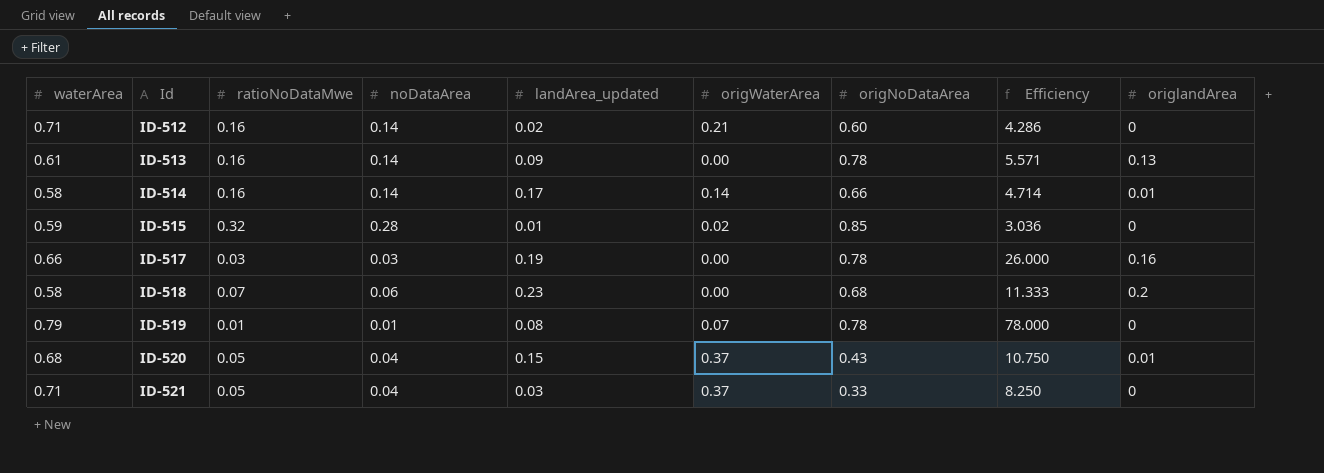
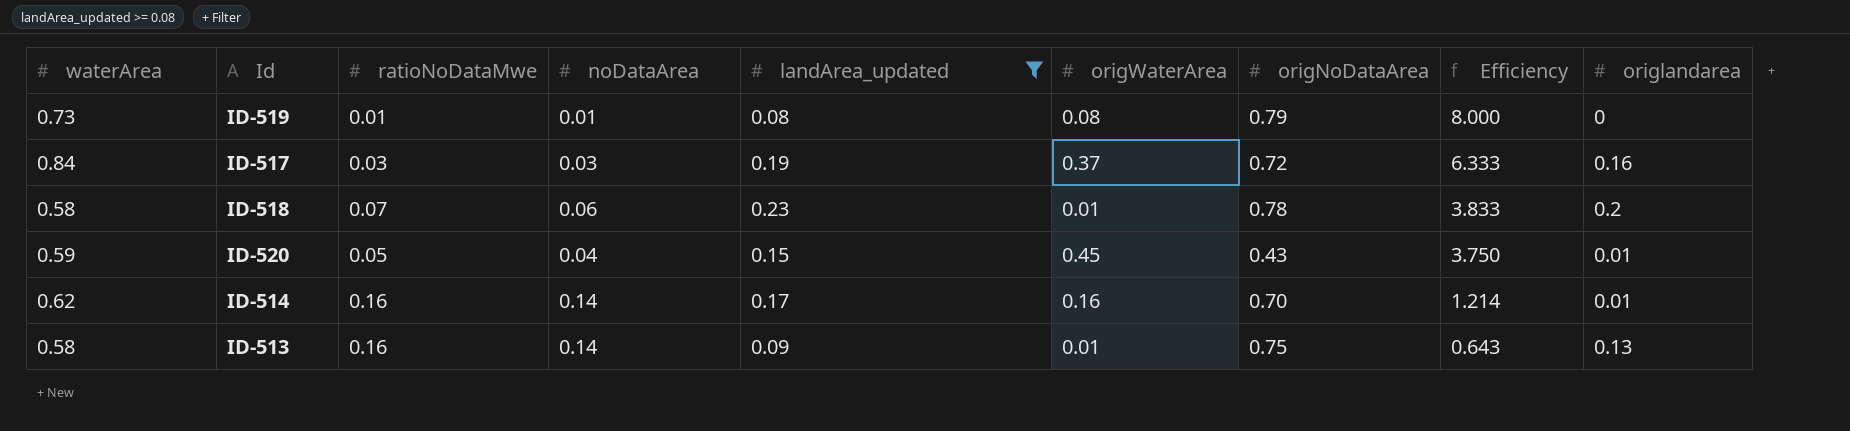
filter: none -> landArea_updated >= 0.08
row order: Id ascending -> Efficiency descending
column Efficiency | formula: [origNoDataArea] / [noDataArea] -> [landArea_updated] / [noDataArea]
column name: origlandArea -> origlandarea
ID-519 | waterArea: 0.79 -> 0.73
ID-519 | origWaterArea: 0.07 -> 0.08
ID-519 | origNoDataArea: 0.78 -> 0.79
ID-517 | waterArea: 0.66 -> 0.84
ID-517 | origWaterArea: 0.00 -> 0.37
ID-517 | origNoDataArea: 0.78 -> 0.72
ID-518 | origWaterArea: 0.00 -> 0.01
ID-518 | origNoDataArea: 0.68 -> 0.78
ID-520 | waterArea: 0.68 -> 0.59
ID-520 | origWaterArea: 0.37 -> 0.45
ID-514 | waterArea: 0.58 -> 0.62
ID-514 | origWaterArea: 0.14 -> 0.16
ID-514 | origNoDataArea: 0.66 -> 0.70
ID-513 | waterArea: 0.61 -> 0.58
ID-513 | origWaterArea: 0.00 -> 0.01
ID-513 | origNoDataArea: 0.78 -> 0.75

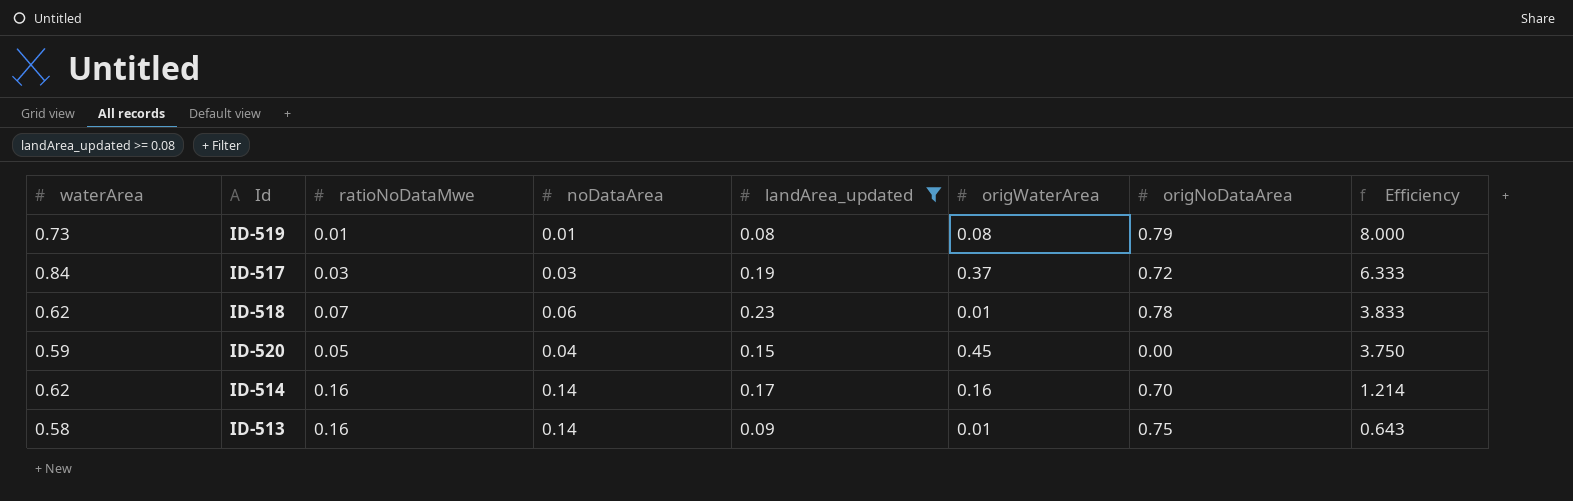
column origlandarea | position: 9 -> none
ID-518 | waterArea: 0.58 -> 0.62
ID-520 | origNoDataArea: 0.43 -> 0.00

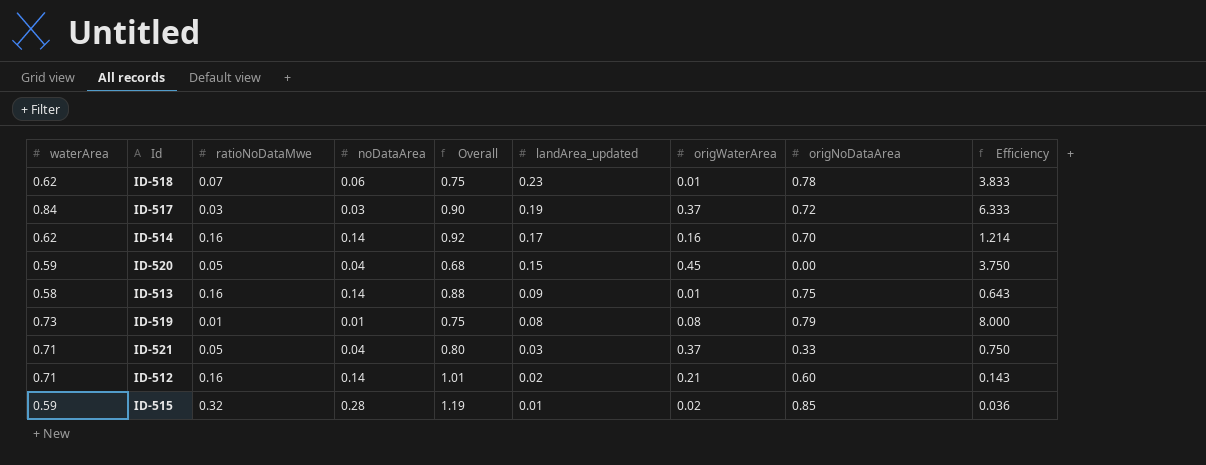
filter: landArea_updated >= 0.08 -> none
row order: Efficiency descending -> landArea_updated descending
column Overall | formula: none -> [waterArea] + [ratioNoDataMwe] + [noDataArea]

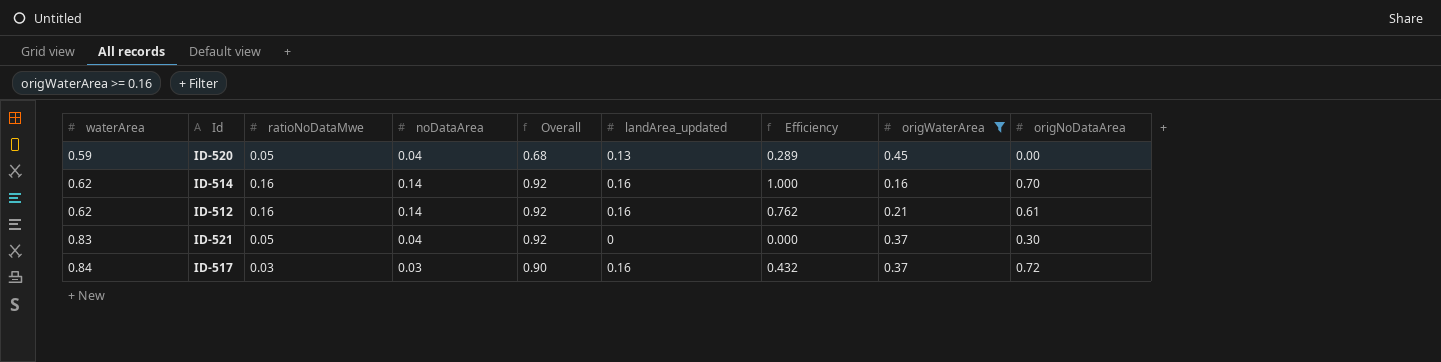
filter: none -> origWaterArea >= 0.16
row order: landArea_updated descending -> waterArea ascending
column Efficiency | formula: [landArea_updated] / [noDataArea] -> [landArea_updated] / [origWaterArea]
column Efficiency | position: 9 -> 7
ID-520 | landArea_updated: 0.15 -> 0.13
ID-514 | landArea_updated: 0.17 -> 0.16
ID-512 | waterArea: 0.71 -> 0.62
ID-512 | Overall: 1.01 -> 0.92
ID-512 | landArea_updated: 0.02 -> 0.16
ID-512 | origNoDataArea: 0.60 -> 0.61
ID-521 | waterArea: 0.71 -> 0.83
ID-521 | Overall: 0.80 -> 0.92
ID-521 | landArea_updated: 0.03 -> 0
ID-521 | origNoDataArea: 0.33 -> 0.30
ID-517 | landArea_updated: 0.19 -> 0.16

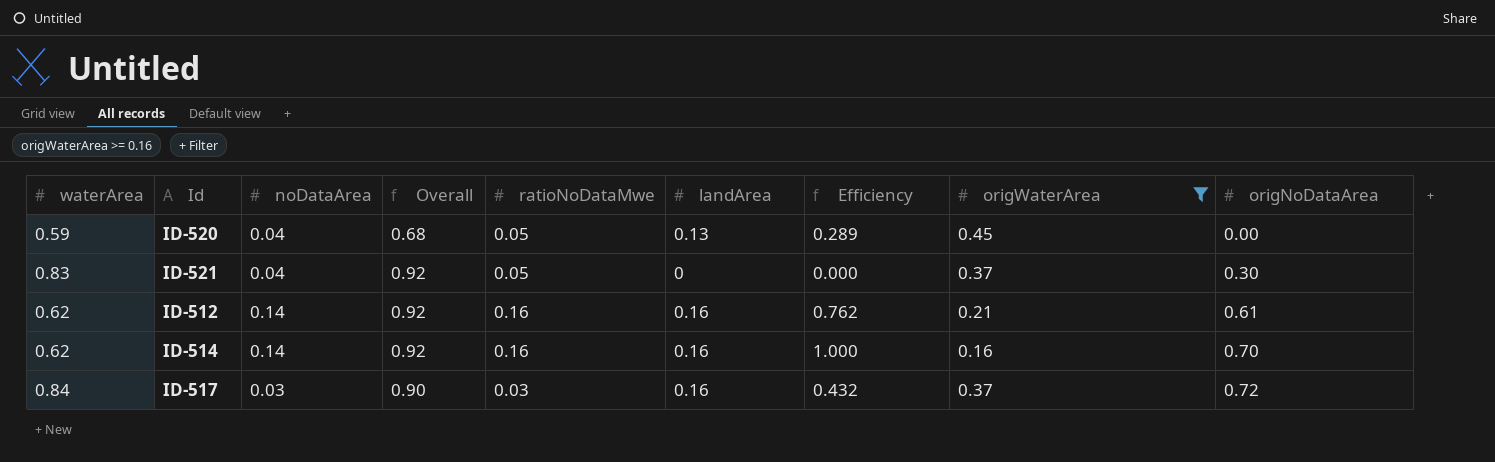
row order: waterArea ascending -> origNoDataArea ascending
column ratioNoDataMwe | position: 3 -> 5
column name: landArea_updated -> landArea

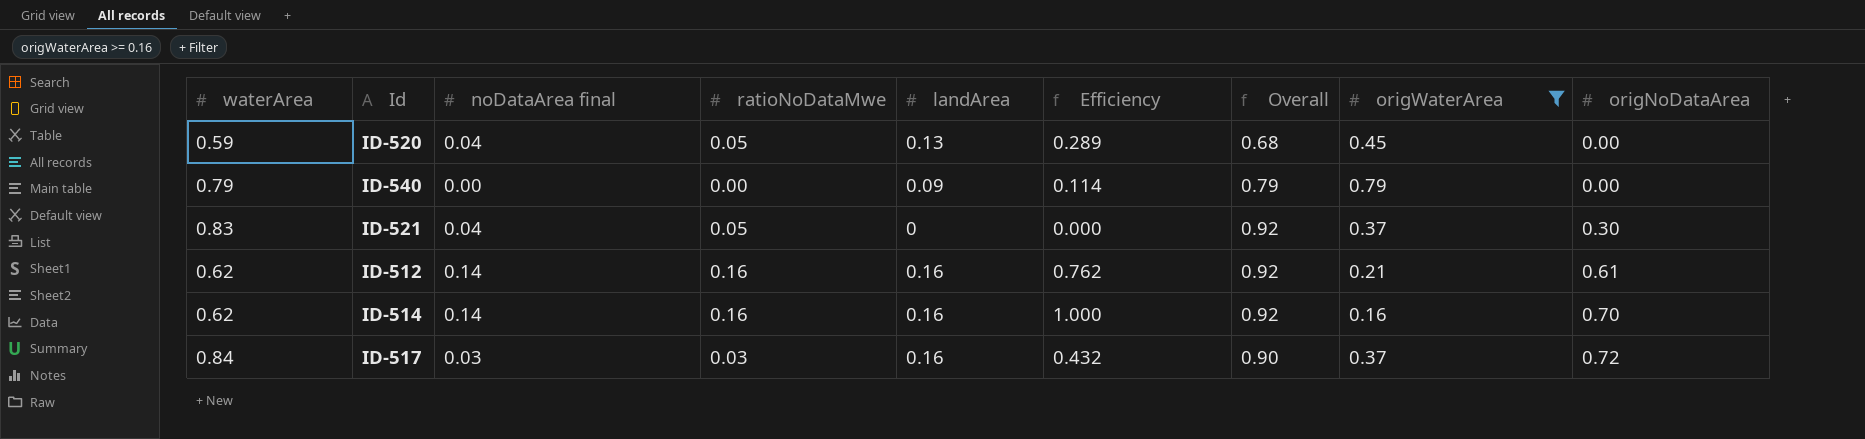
column name: noDataArea -> noDataArea final
column Overall | position: 4 -> 7
row ID-540: none -> 0.79 | 0.00 | 0.00 | 0.09 | 0.114 | 0.79 | 0.79 | 0.00

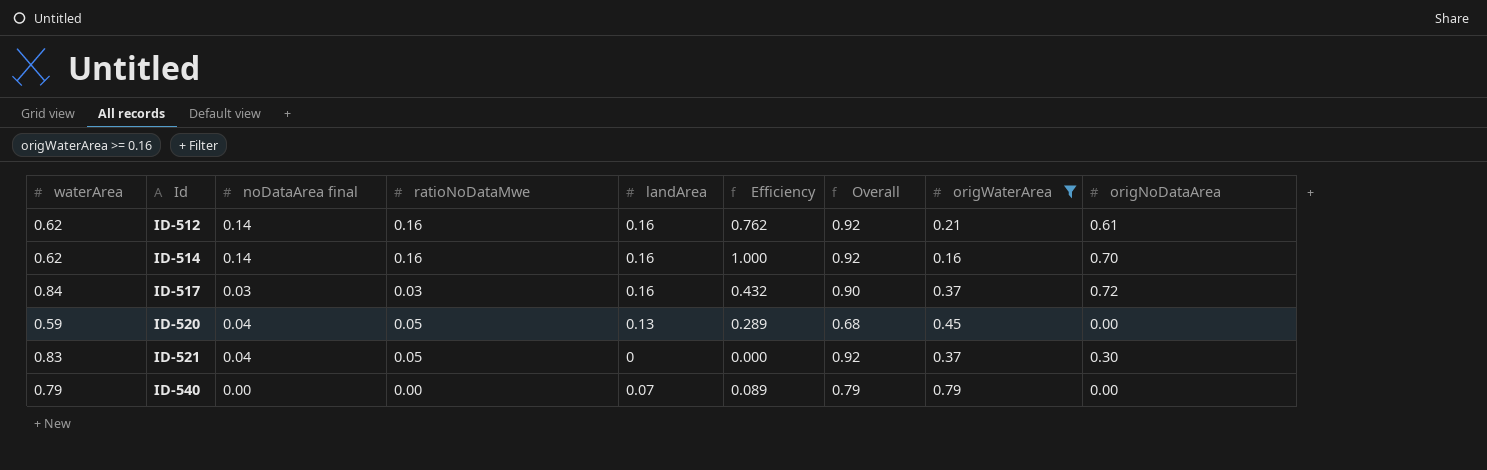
row order: origNoDataArea ascending -> Id ascending
ID-540 | landArea: 0.09 -> 0.07
ID-540 | Efficiency: 0.114 -> 0.089

